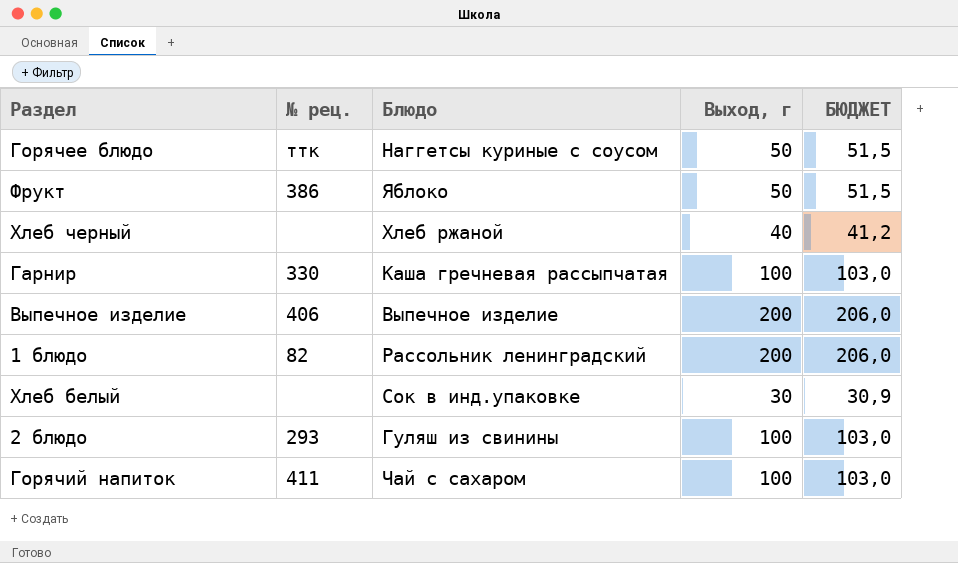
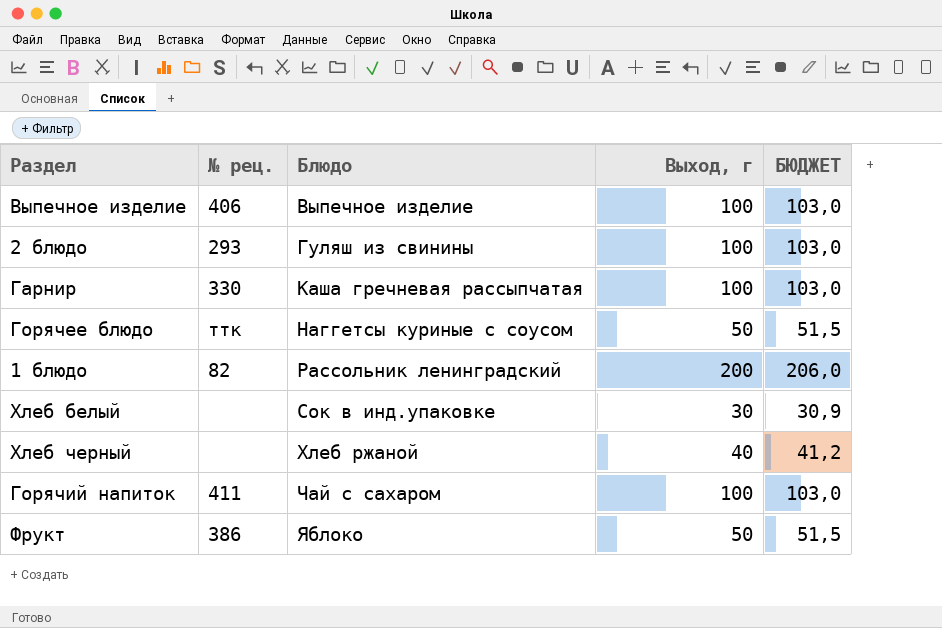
row order: none -> Блюдо ascending
Выпечное изделие | Выход, г: 200 -> 100
Выпечное изделие | БЮДЖЕТ: 206,0 -> 103,0

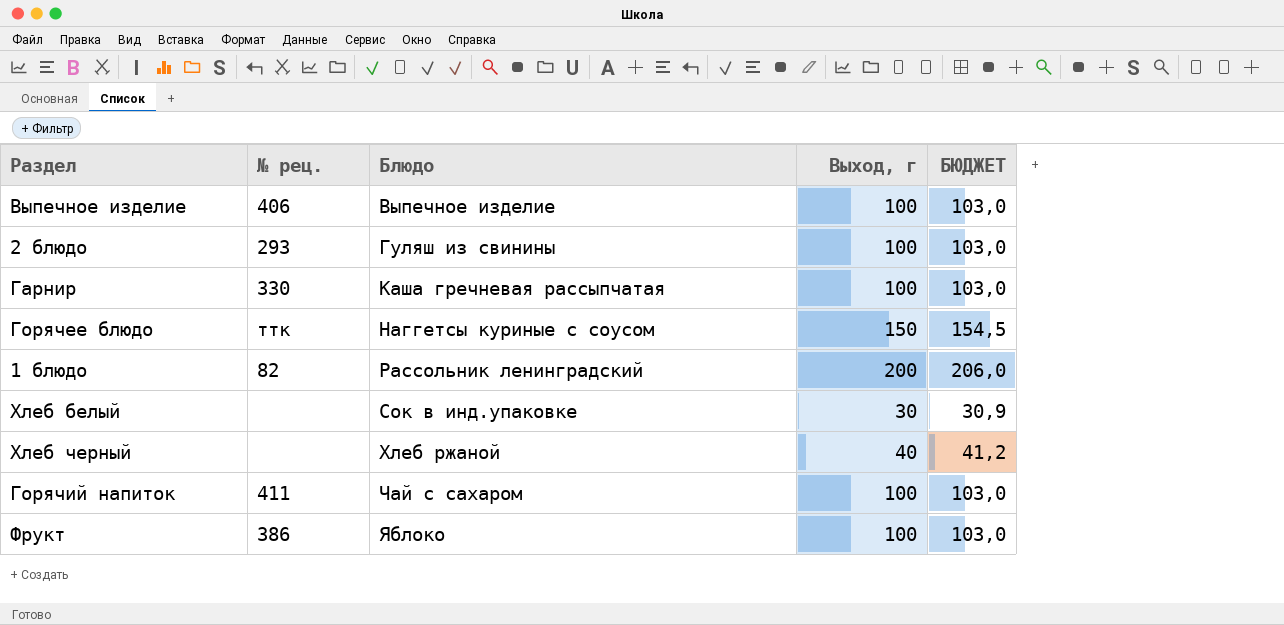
Горячее блюдо | Выход, г: 50 -> 150
Горячее блюдо | БЮДЖЕТ: 51,5 -> 154,5
Фрукт | Выход, г: 50 -> 100
Фрукт | БЮДЖЕТ: 51,5 -> 103,0

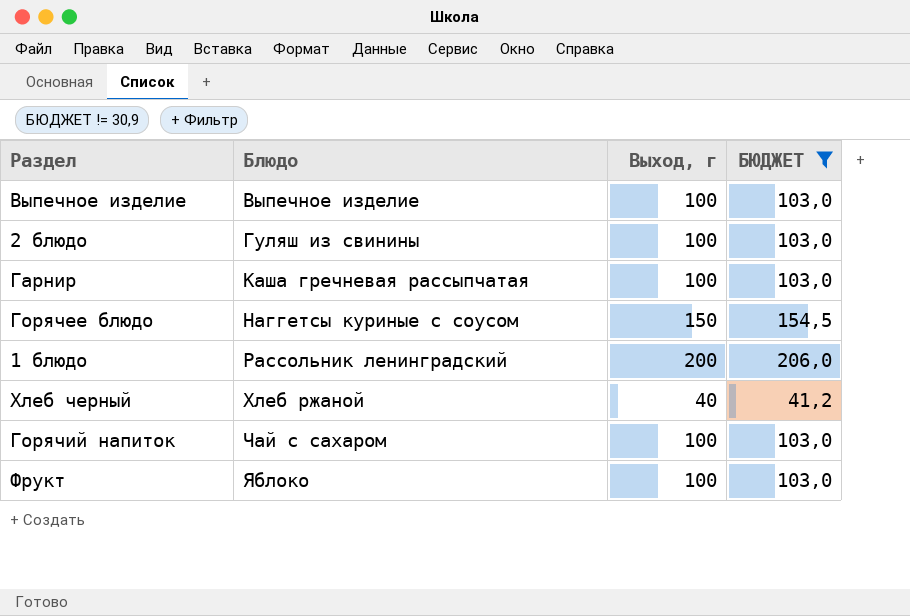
filter: none -> БЮДЖЕТ != 30,9
column № рец. | position: 2 -> none

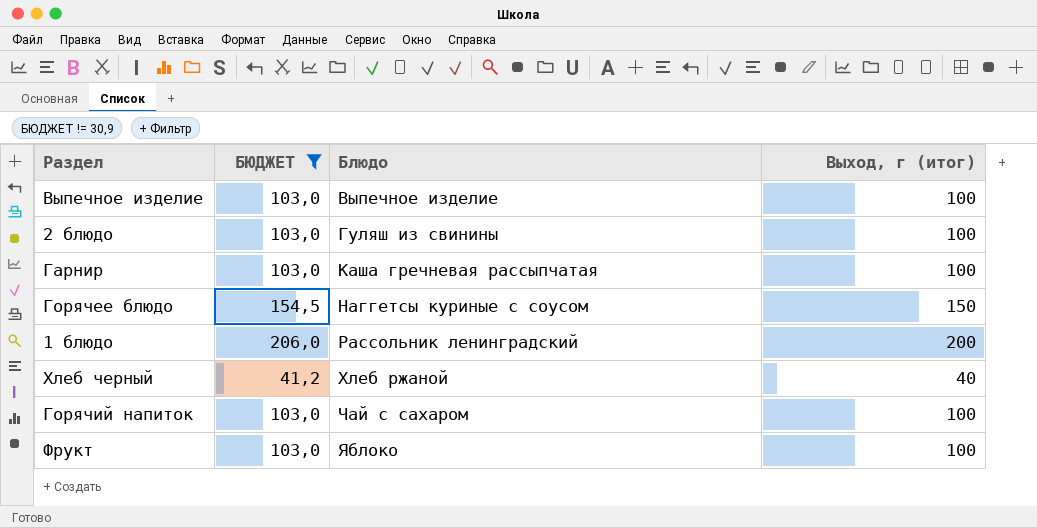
column БЮДЖЕТ | position: 4 -> 2
column name: Выход, г -> Выход, г (итог)

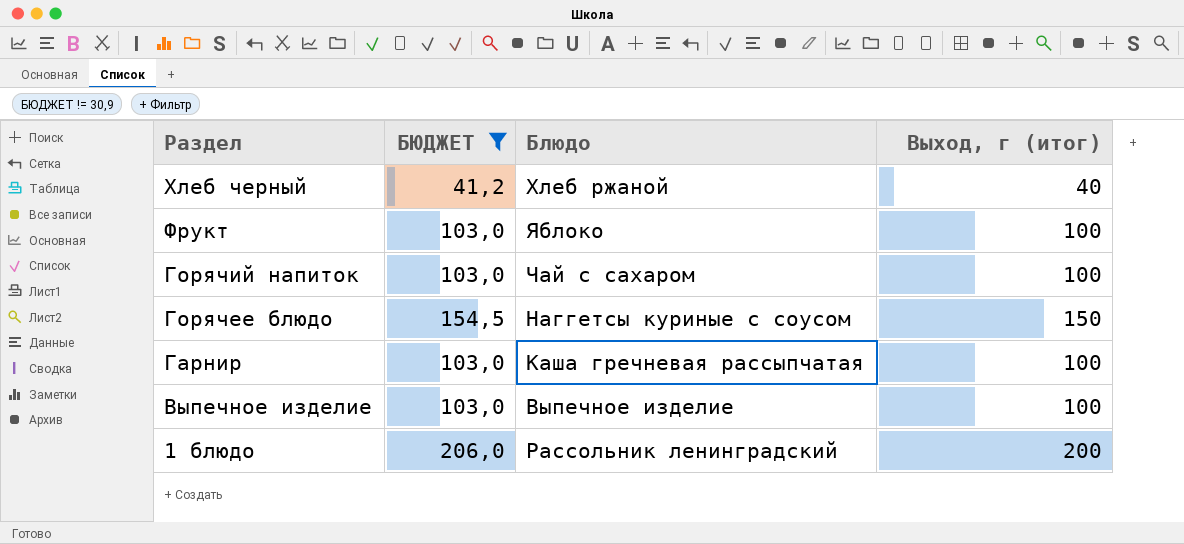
row order: Блюдо ascending -> Раздел descending
row 2 блюдо: 103,0 | Гуляш из свинины | 100 -> none

